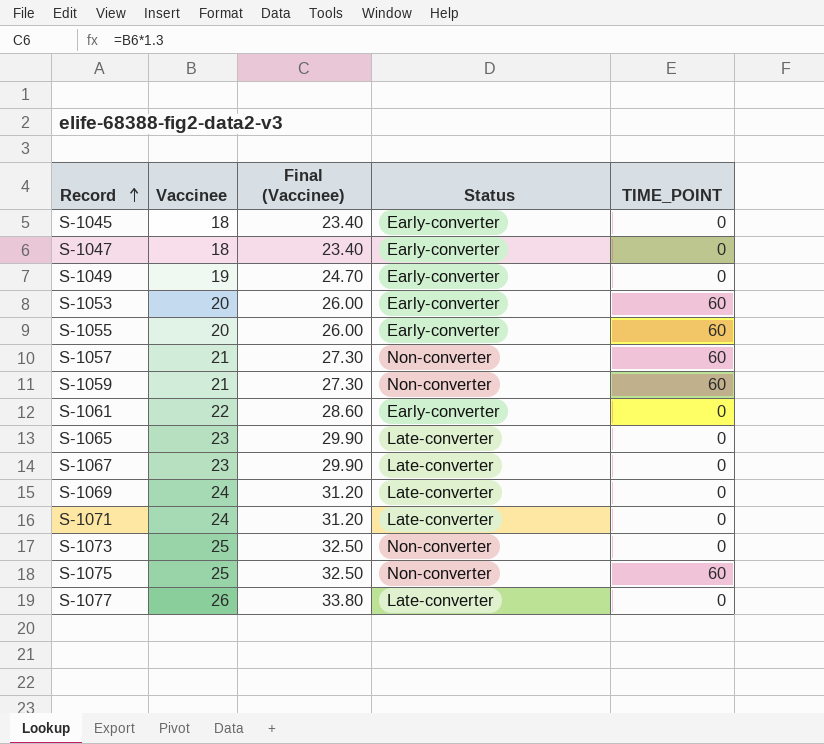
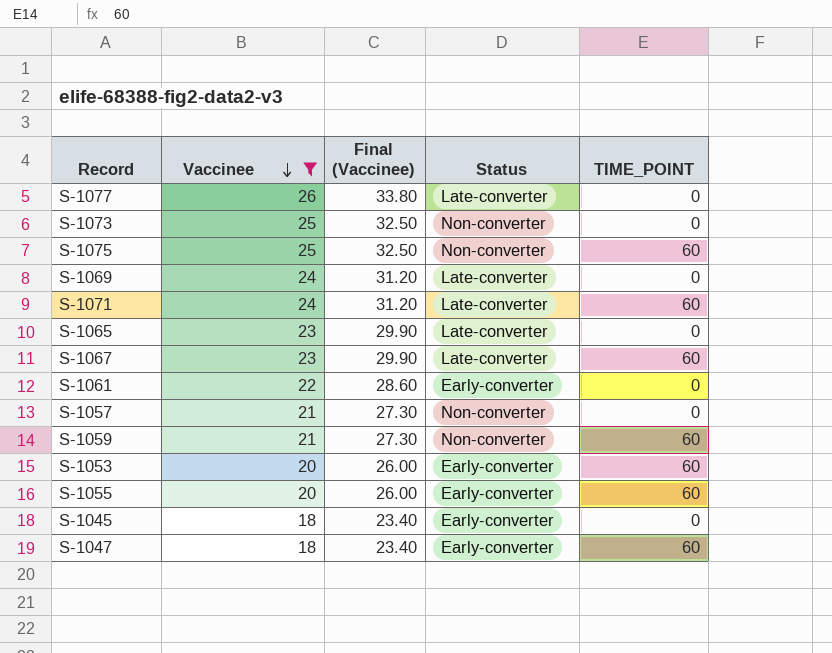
filter: none -> Vaccinee != 19
row order: Record ascending -> Vaccinee descending
S-1071 | TIME_POINT: 0 -> 60
S-1067 | TIME_POINT: 0 -> 60
S-1057 | TIME_POINT: 60 -> 0
S-1047 | TIME_POINT: 0 -> 60

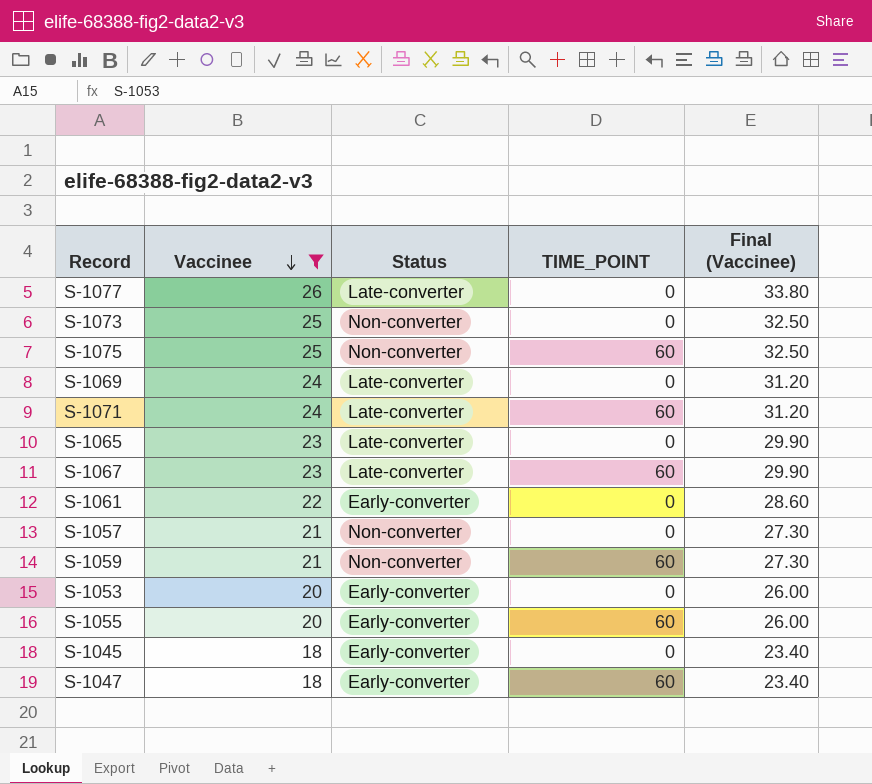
column Final (Vaccinee) | position: 3 -> 5
S-1053 | TIME_POINT: 60 -> 0

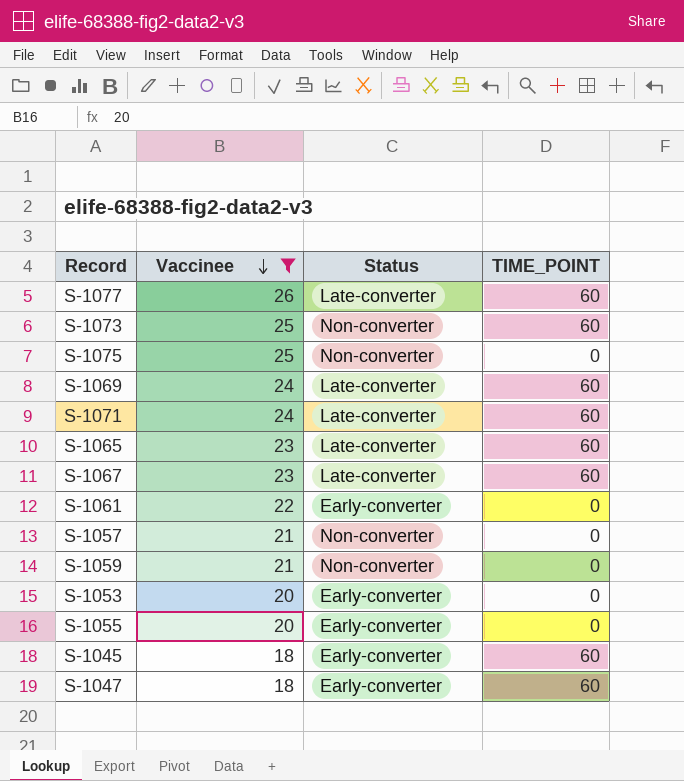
column Final (Vaccinee) | formula: [Vaccinee] * 1.3 -> none
S-1077 | TIME_POINT: 0 -> 60
S-1073 | TIME_POINT: 0 -> 60
S-1075 | TIME_POINT: 60 -> 0
S-1069 | TIME_POINT: 0 -> 60
S-1065 | TIME_POINT: 0 -> 60
S-1059 | TIME_POINT: 60 -> 0
S-1055 | TIME_POINT: 60 -> 0
S-1045 | TIME_POINT: 0 -> 60

